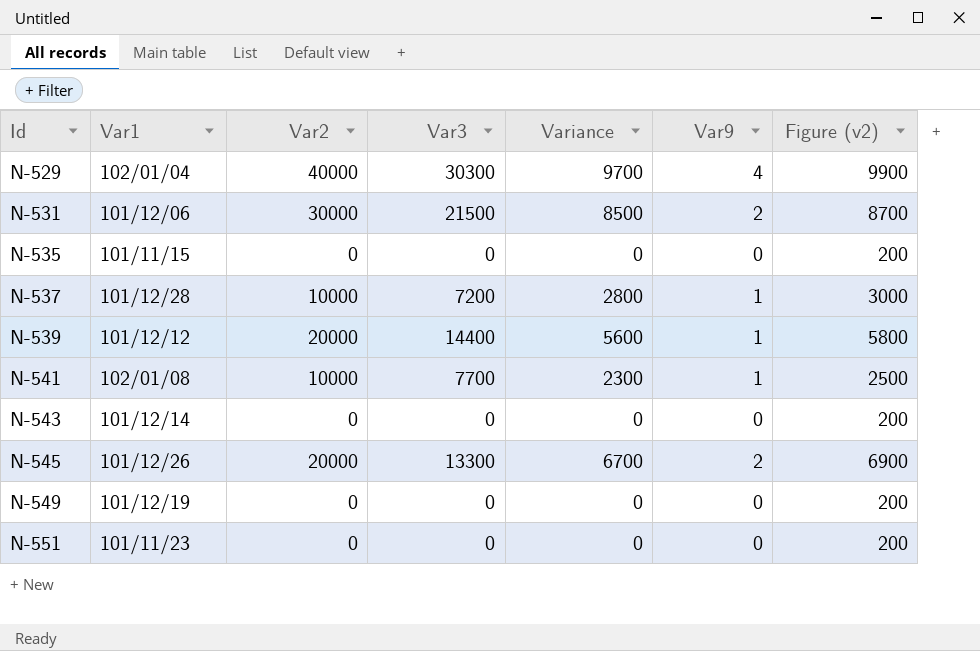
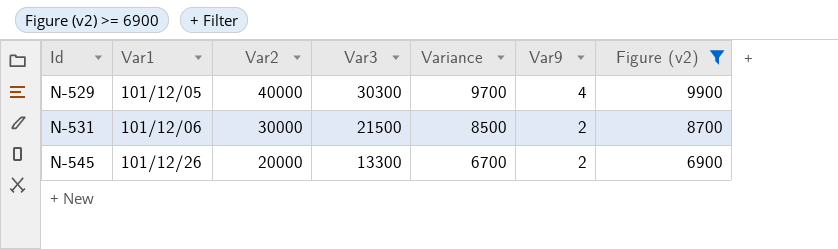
filter: none -> Figure (v2) >= 6900
N-529 | Var1: 102/01/04 -> 101/12/05

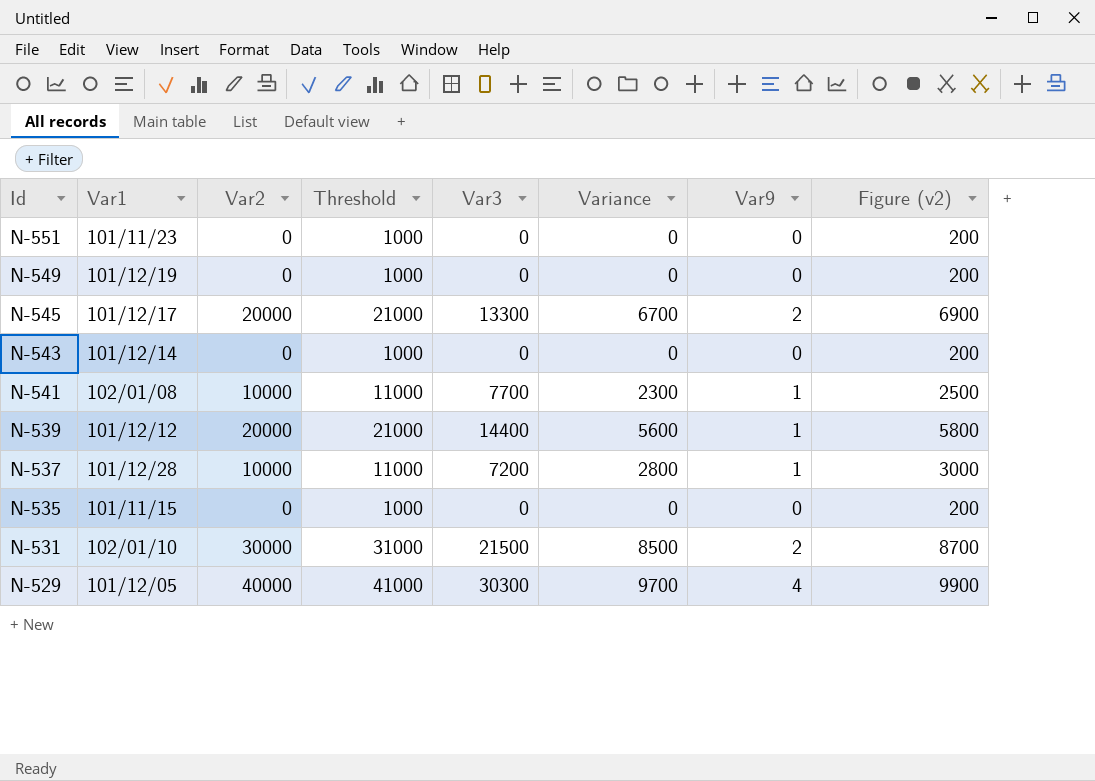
filter: Figure (v2) >= 6900 -> none
row order: Id ascending -> Id descending
column Threshold | formula: none -> [Var2] + 1000
N-545 | Var1: 101/12/26 -> 101/12/17
N-531 | Var1: 101/12/06 -> 102/01/10

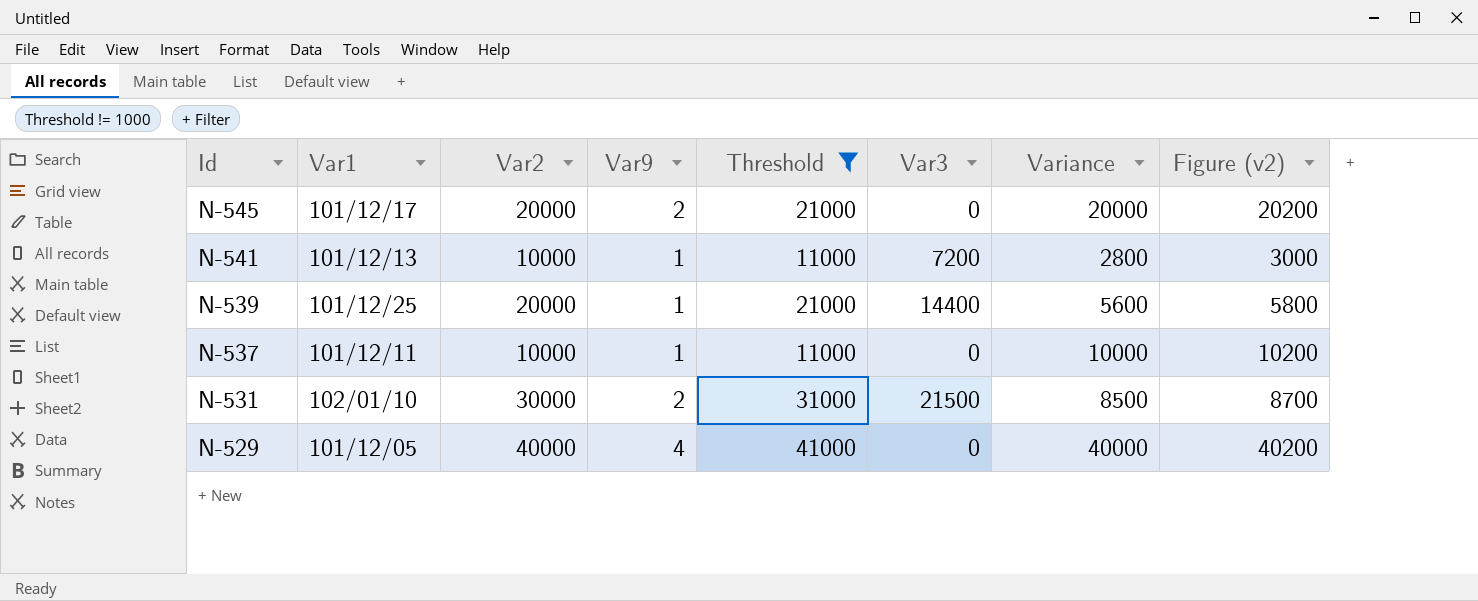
filter: none -> Threshold != 1000
column Var9 | position: 7 -> 4
N-545 | Var3: 13300 -> 0
N-545 | Variance: 6700 -> 20000
N-545 | Figure (v2): 6900 -> 20200
N-541 | Var1: 102/01/08 -> 101/12/13
N-541 | Var3: 7700 -> 7200
N-541 | Variance: 2300 -> 2800
N-541 | Figure (v2): 2500 -> 3000
N-539 | Var1: 101/12/12 -> 101/12/25
N-537 | Var1: 101/12/28 -> 101/12/11
N-537 | Var3: 7200 -> 0
N-537 | Variance: 2800 -> 10000
N-537 | Figure (v2): 3000 -> 10200
N-529 | Var3: 30300 -> 0
N-529 | Variance: 9700 -> 40000
N-529 | Figure (v2): 9900 -> 40200

